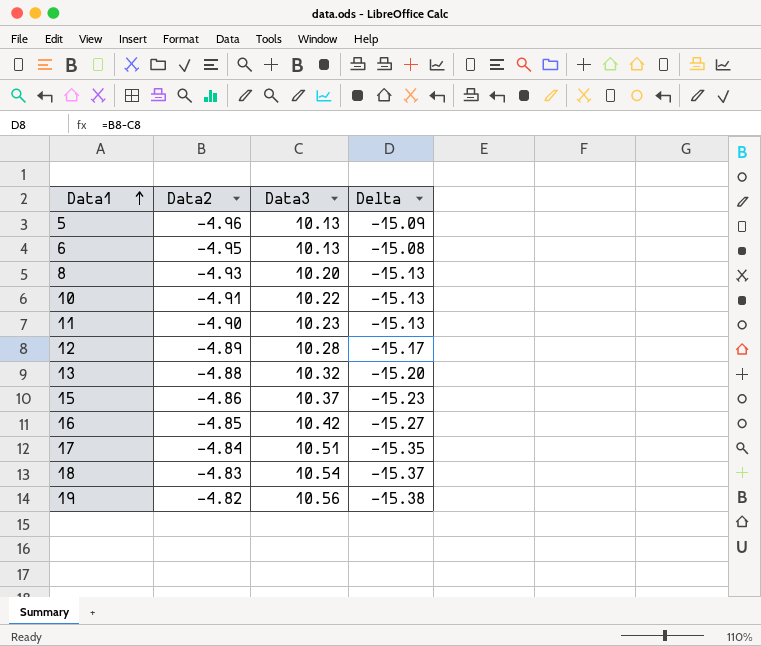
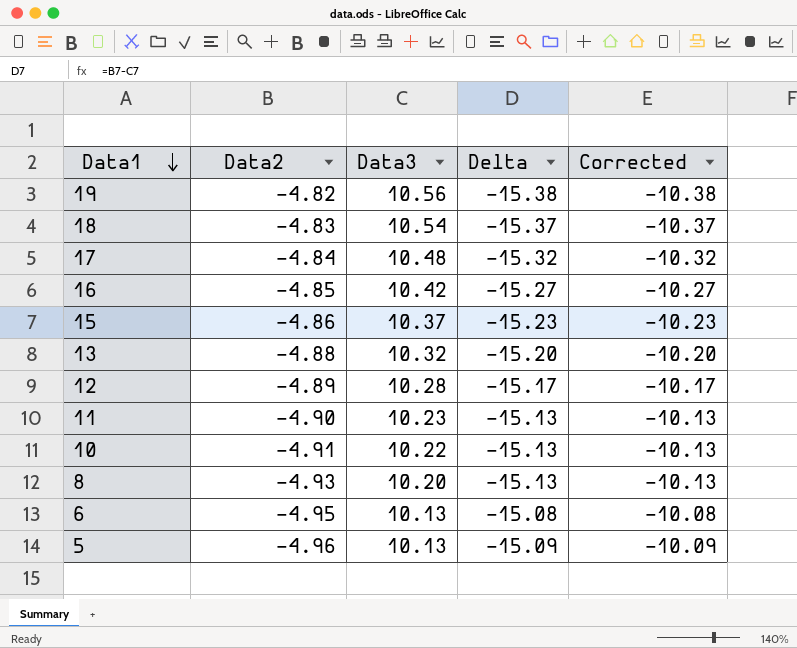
row order: Data1 ascending -> Data1 descending
column Corrected | formula: none -> [Delta] + 5
17 | Data3: 10.51 -> 10.48
17 | Delta: -15.35 -> -15.32

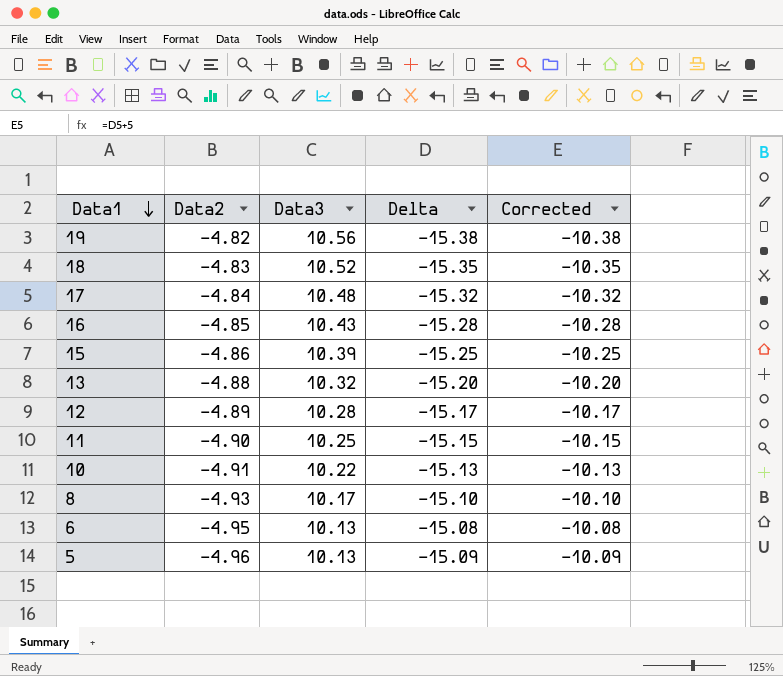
18 | Data3: 10.54 -> 10.52
18 | Delta: -15.37 -> -15.35
18 | Corrected: -10.37 -> -10.35
16 | Data3: 10.42 -> 10.43
16 | Delta: -15.27 -> -15.28
16 | Corrected: -10.27 -> -10.28
15 | Data3: 10.37 -> 10.39
15 | Delta: -15.23 -> -15.25
15 | Corrected: -10.23 -> -10.25
11 | Data3: 10.23 -> 10.25
11 | Delta: -15.13 -> -15.15
11 | Corrected: -10.13 -> -10.15
8 | Data3: 10.20 -> 10.17
8 | Delta: -15.13 -> -15.10
8 | Corrected: -10.13 -> -10.10

